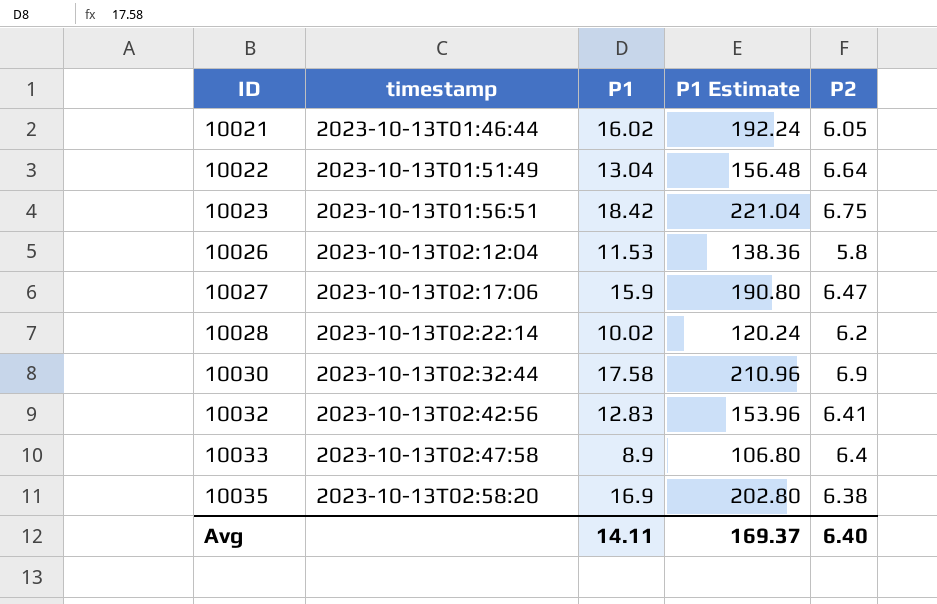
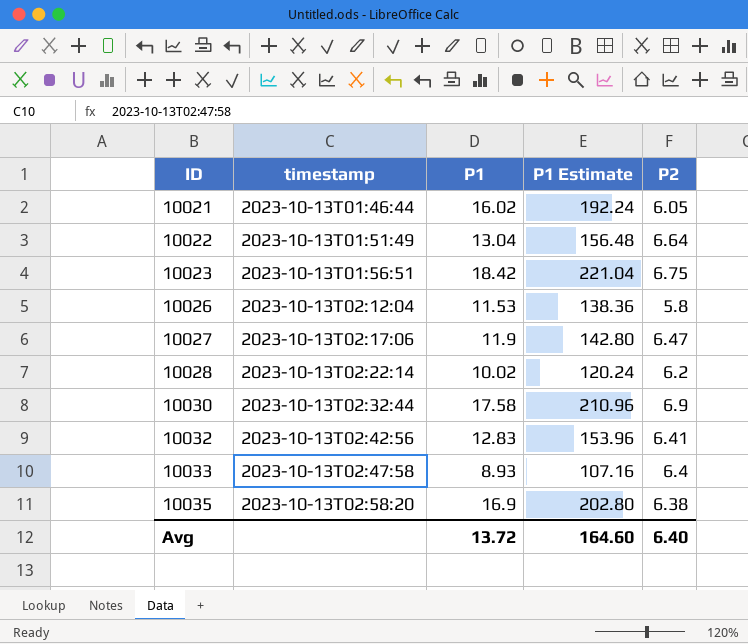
10027 | P1: 15.9 -> 11.9
10027 | P1 Estimate: 190.80 -> 142.80
10033 | P1: 8.9 -> 8.93
10033 | P1 Estimate: 106.80 -> 107.16
Avg | P1: 14.11 -> 13.72
Avg | P1 Estimate: 169.37 -> 164.60

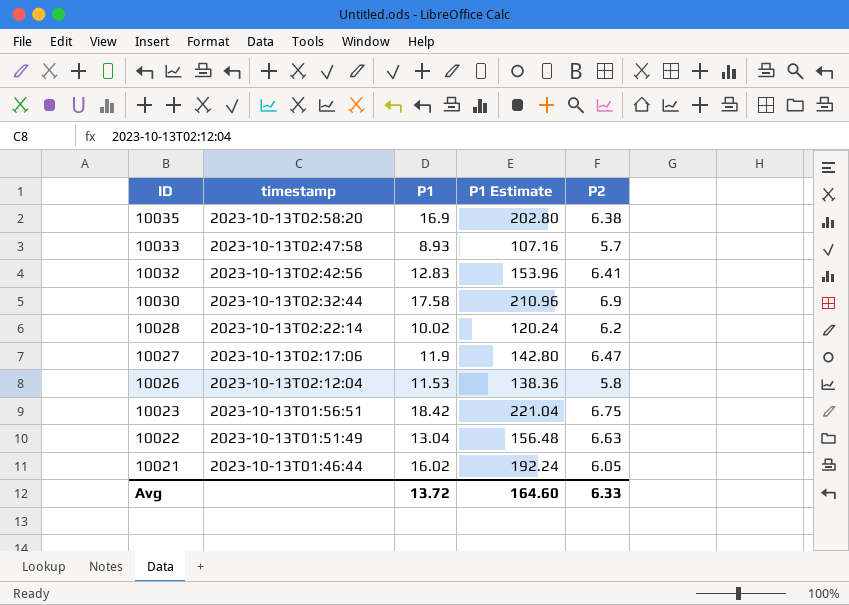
row order: ID ascending -> ID descending
10033 | P2: 6.4 -> 5.7
10022 | P2: 6.64 -> 6.63
Avg | P2: 6.40 -> 6.33

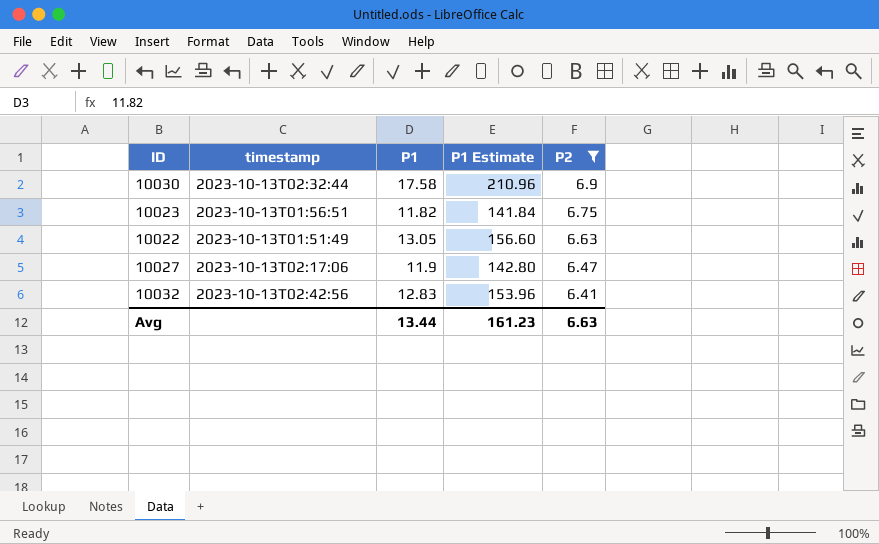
filter: none -> P2 >= 6.41
row order: ID descending -> P2 descending
10023 | P1: 18.42 -> 11.82
10023 | P1 Estimate: 221.04 -> 141.84
10022 | P1: 13.04 -> 13.05
10022 | P1 Estimate: 156.48 -> 156.60
Avg | P1: 13.72 -> 13.44
Avg | P1 Estimate: 164.60 -> 161.23
Avg | P2: 6.33 -> 6.63

